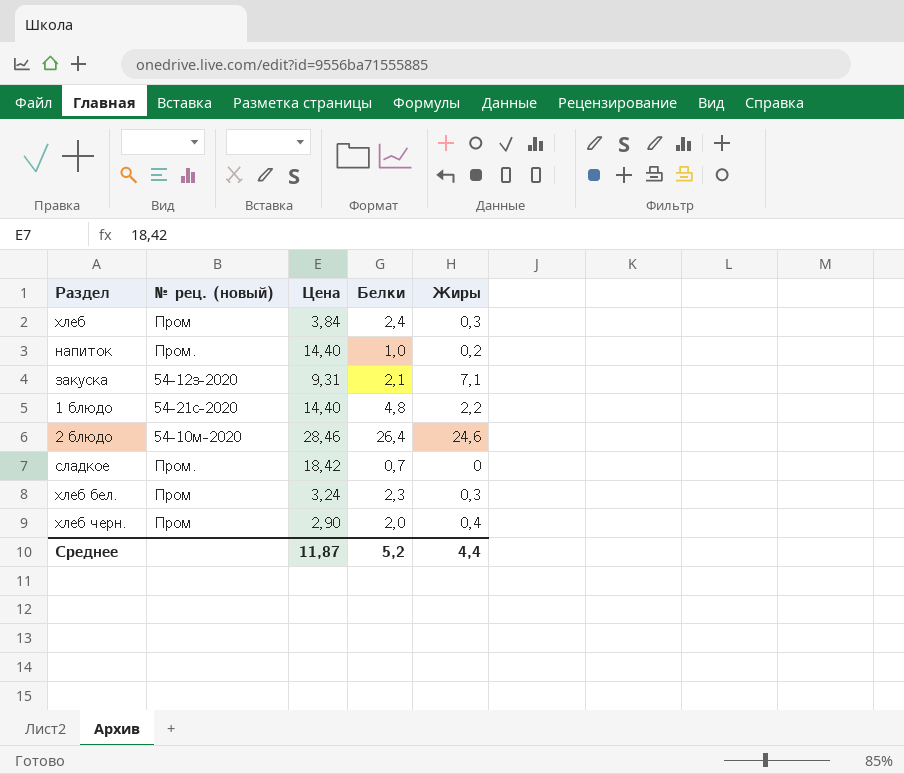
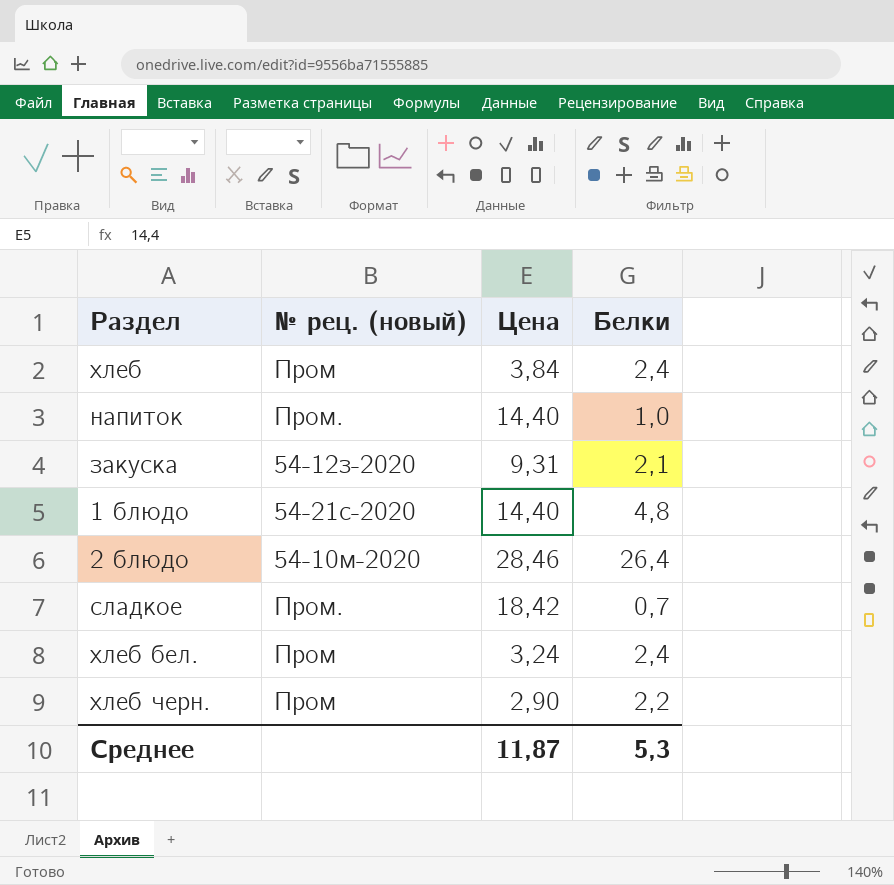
column Жиры | position: 5 -> none
хлеб бел. | Белки: 2,3 -> 2,4
хлеб черн. | Белки: 2,0 -> 2,2
Среднее | Белки: 5,2 -> 5,3

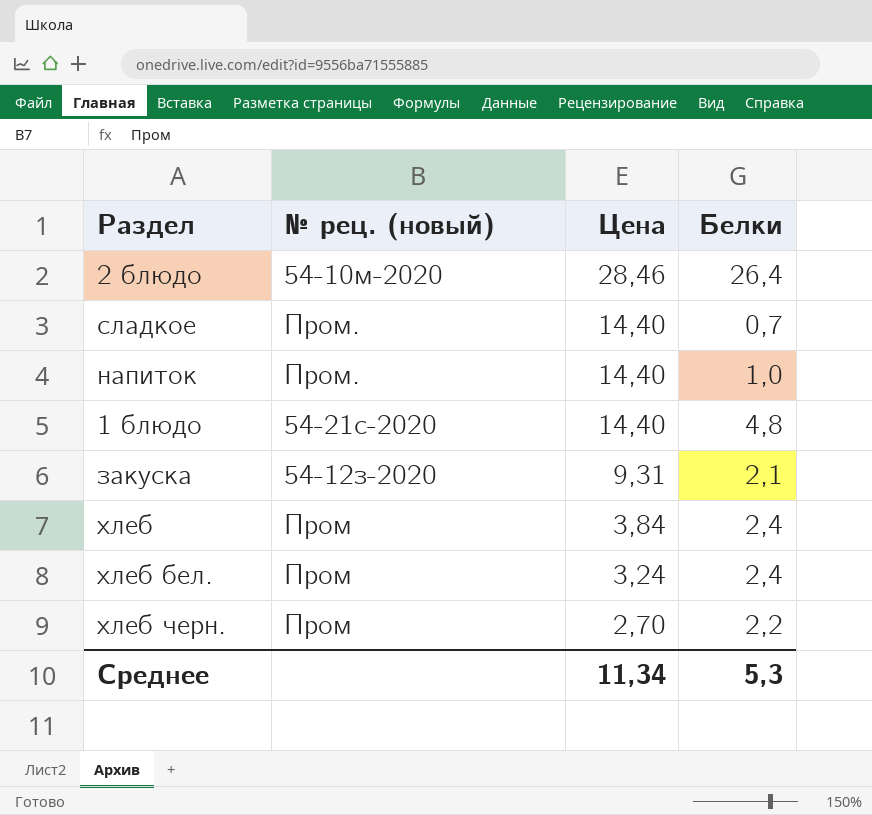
row order: none -> Цена descending
сладкое | Цена: 18,42 -> 14,40
хлеб черн. | Цена: 2,90 -> 2,70
Среднее | Цена: 11,87 -> 11,34

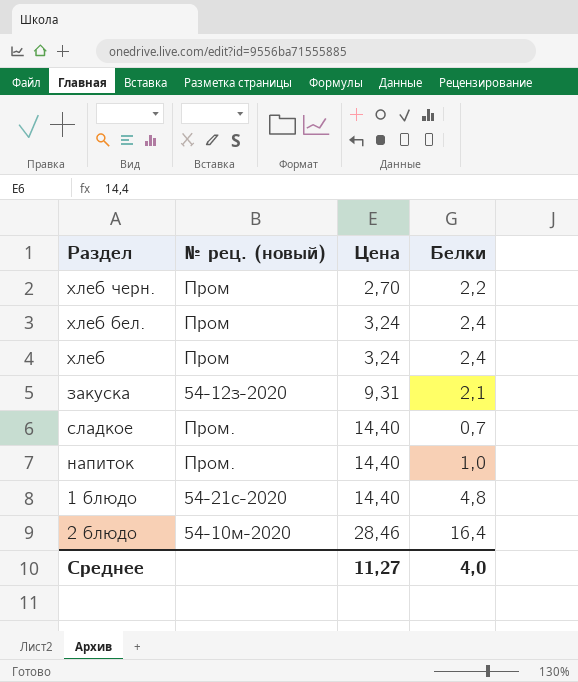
row order: Цена descending -> Цена ascending
хлеб | Цена: 3,84 -> 3,24
2 блюдо | Белки: 26,4 -> 16,4
Среднее | Цена: 11,34 -> 11,27
Среднее | Белки: 5,3 -> 4,0

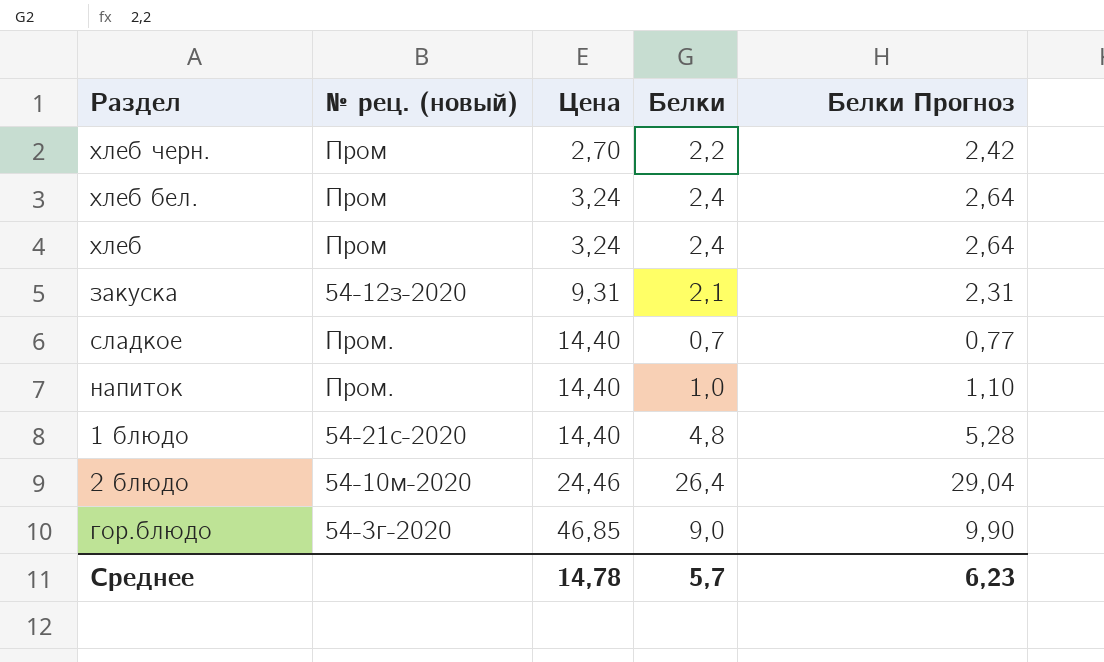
column Белки Прогноз | formula: none -> [Белки] * 1,1
2 блюдо | Цена: 28,46 -> 24,46
2 блюдо | Белки: 16,4 -> 26,4
row гор.блюдо: none -> 54-3г-2020 | 46,85 | 9,0 | 9,90
Среднее | Цена: 11,27 -> 14,78
Среднее | Белки: 4,0 -> 5,7

